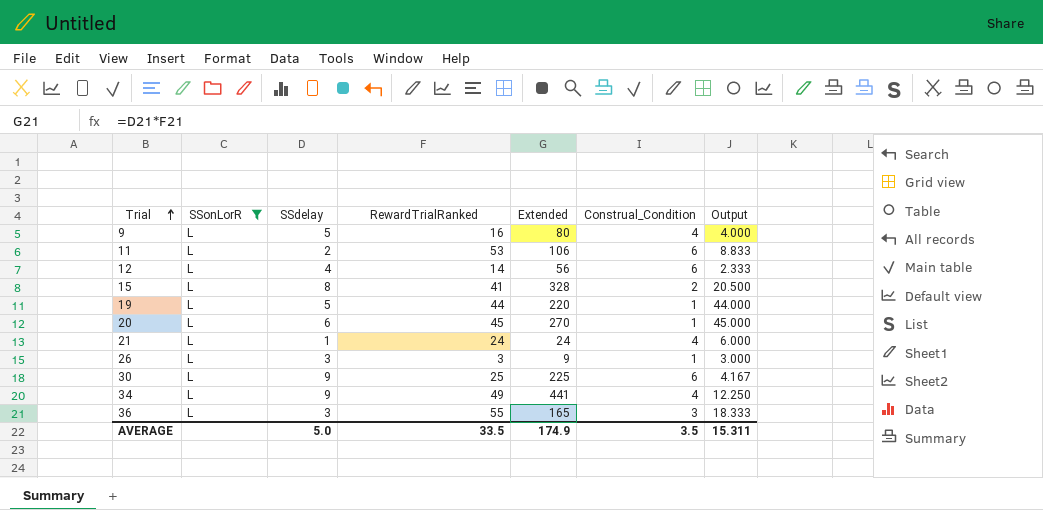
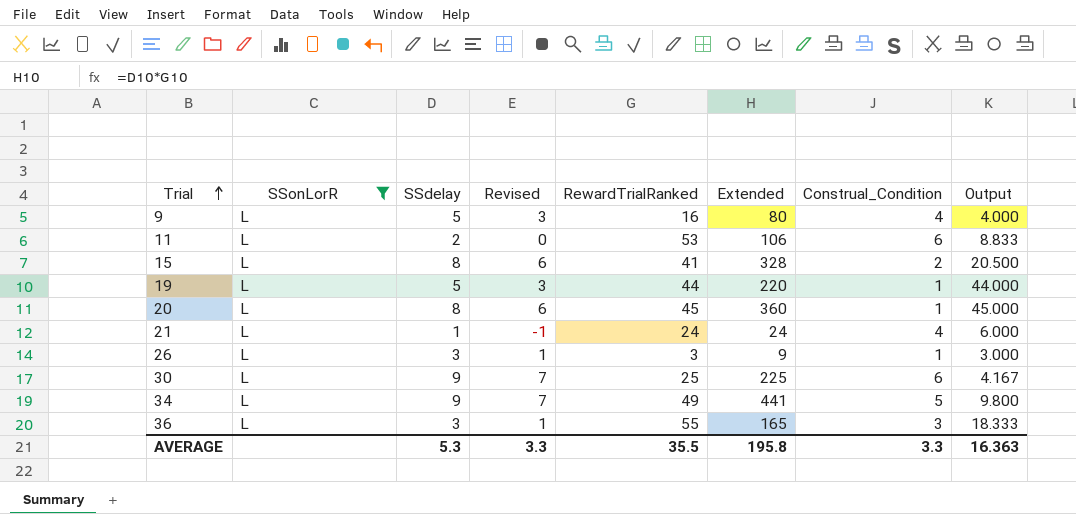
column Revised | formula: none -> [SSdelay] - 2
row 12: L | 4 | 14 | 56 | 6 | 2.333 -> none
20 | SSdelay: 6 -> 8
20 | Extended: 270 -> 360
34 | Construal_Condition: 4 -> 5
34 | Output: 12.250 -> 9.800
AVERAGE | SSdelay: 5.0 -> 5.3
AVERAGE | RewardTrialRanked: 33.5 -> 35.5
AVERAGE | Extended: 174.9 -> 195.8
AVERAGE | Construal_Condition: 3.5 -> 3.3
AVERAGE | Output: 15.311 -> 16.363

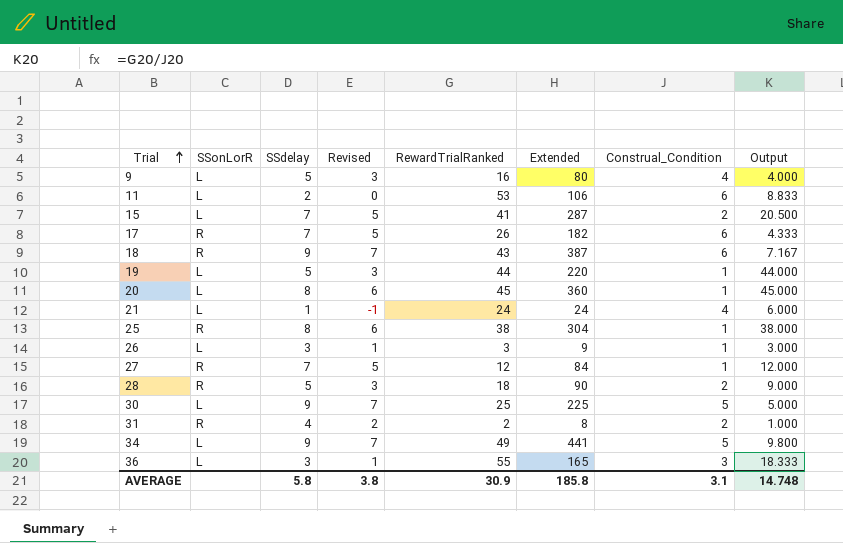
filter: SSonLorR = L -> none
15 | SSdelay: 8 -> 7
15 | Revised: 6 -> 5
15 | Extended: 328 -> 287
30 | Construal_Condition: 6 -> 5
30 | Output: 4.167 -> 5.000
AVERAGE | SSdelay: 5.3 -> 5.8
AVERAGE | Revised: 3.3 -> 3.8
AVERAGE | RewardTrialRanked: 35.5 -> 30.9
AVERAGE | Extended: 195.8 -> 185.8
AVERAGE | Construal_Condition: 3.3 -> 3.1
AVERAGE | Output: 16.363 -> 14.748

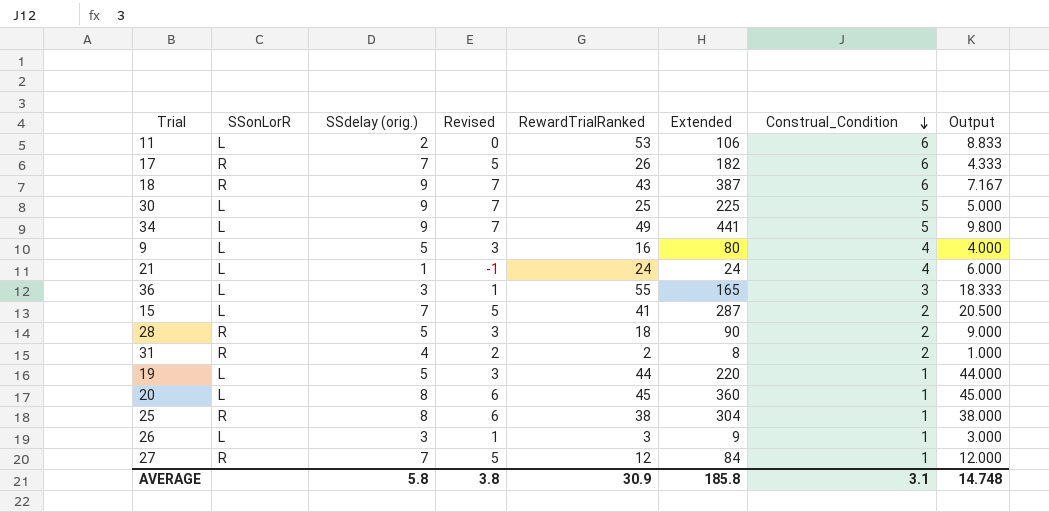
row order: Trial ascending -> Construal_Condition descending
column name: SSdelay -> SSdelay (orig.)

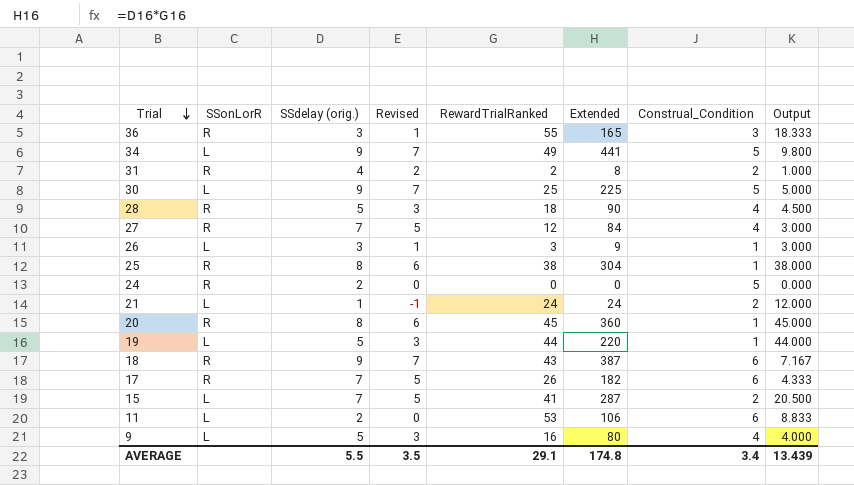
row order: Construal_Condition descending -> Trial descending
36 | SSonLorR: L -> R
28 | Construal_Condition: 2 -> 4
28 | Output: 9.000 -> 4.500
27 | Construal_Condition: 1 -> 4
27 | Output: 12.000 -> 3.000
row 24: none -> R | 2 | 0 | 0 | 0 | 5 | 0.000
21 | Construal_Condition: 4 -> 2
21 | Output: 6.000 -> 12.000
20 | SSonLorR: L -> R
AVERAGE | SSdelay (orig.): 5.8 -> 5.5
AVERAGE | Revised: 3.8 -> 3.5
AVERAGE | RewardTrialRanked: 30.9 -> 29.1
AVERAGE | Extended: 185.8 -> 174.8
AVERAGE | Construal_Condition: 3.1 -> 3.4
AVERAGE | Output: 14.748 -> 13.439

